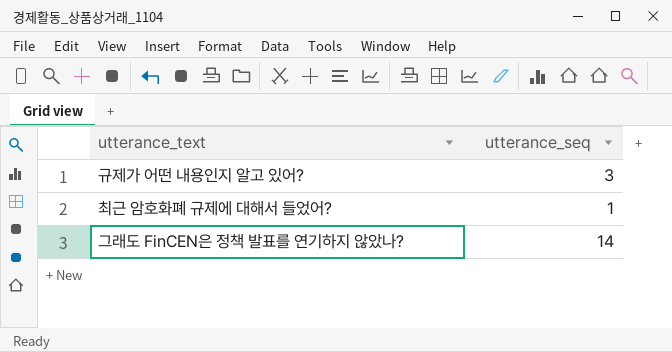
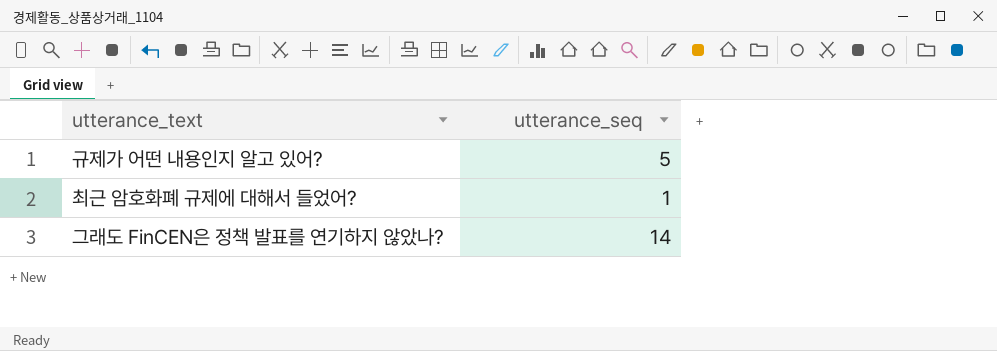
규제가 어떤 내용인지 알고 있어? | utterance_seq: 3 -> 5

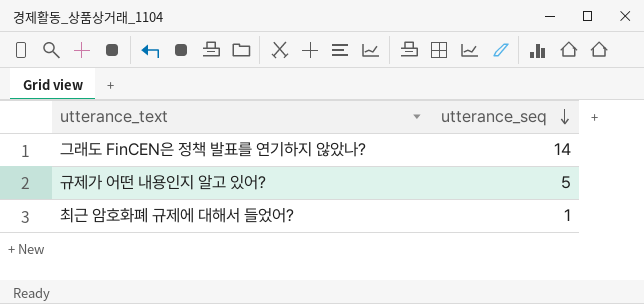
row order: none -> utterance_seq descending

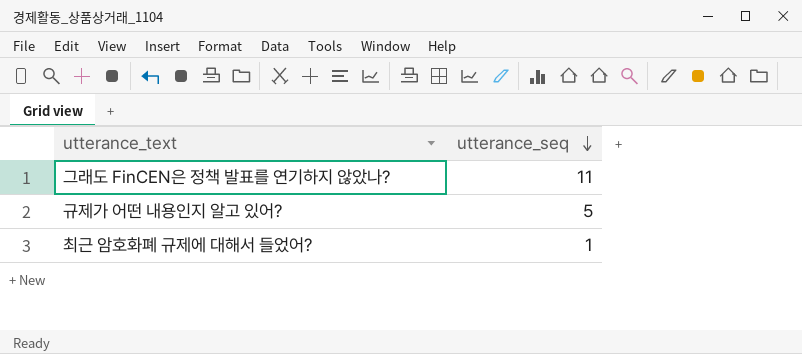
그래도 FinCEN은 정책 발표를 연기하지 않았나? | utterance_seq: 14 -> 11

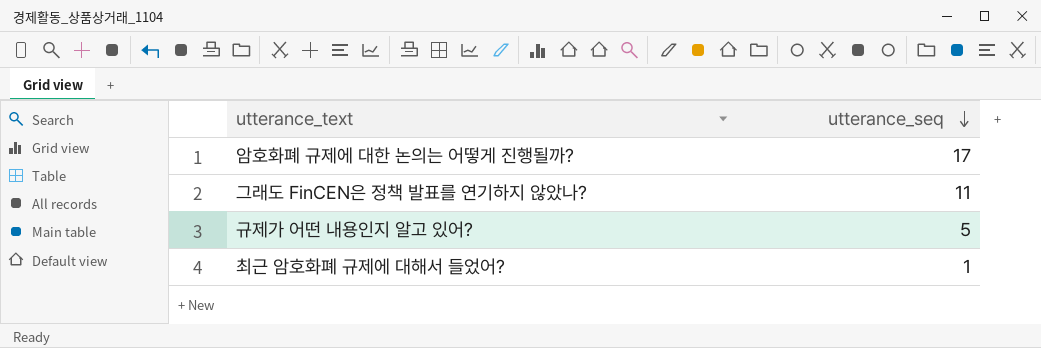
row 암호화폐 규제에 대한 논의는 어떻게 진행될까?: none -> 17

